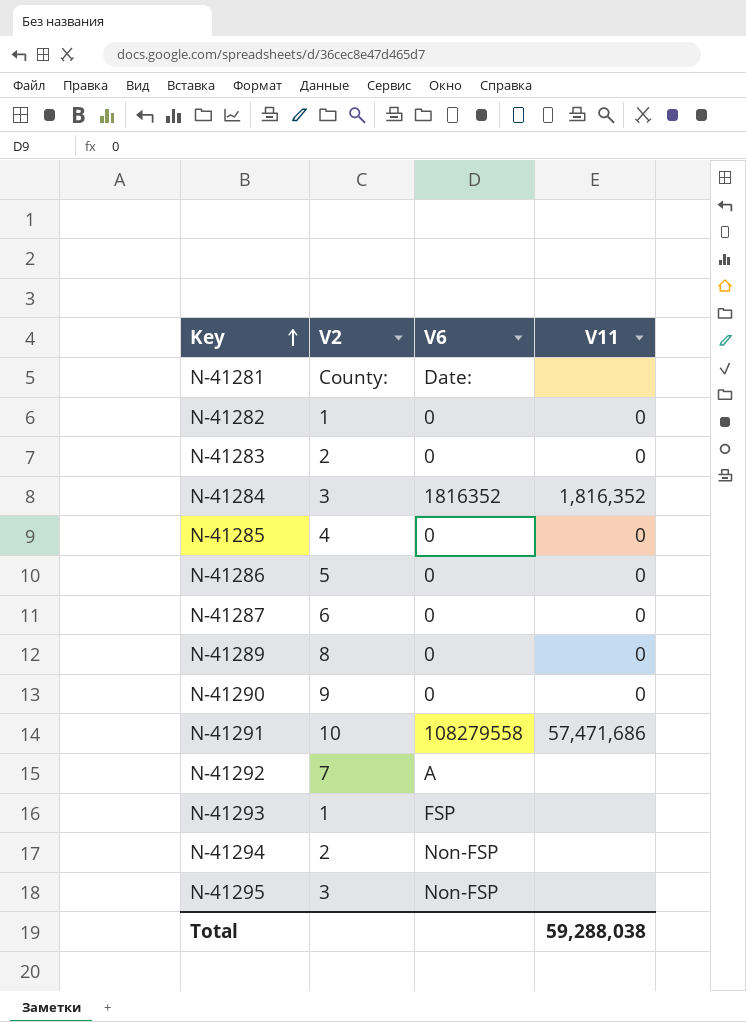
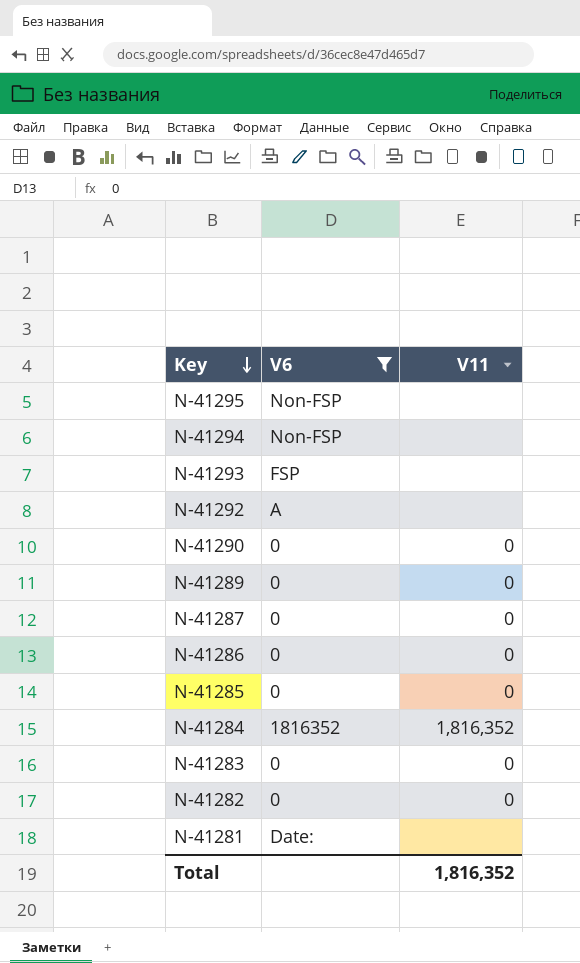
filter: none -> V6 != 108279558
row order: Key ascending -> Key descending
column V2 | position: 2 -> none
Total | V11: 59,288,038 -> 1,816,352

